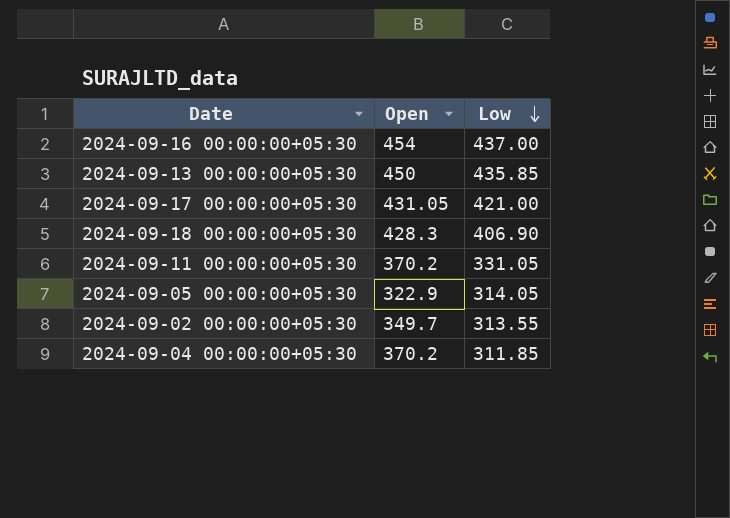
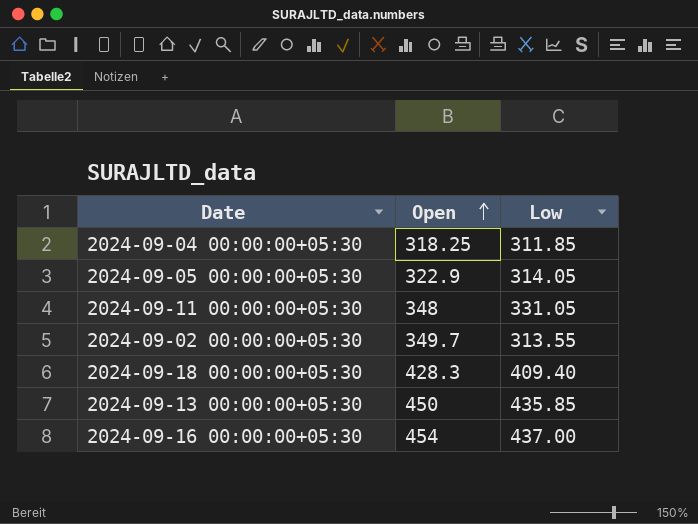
row order: Low descending -> Open ascending
row 2024-09-17 00:00:00+05:30: 431.05 | 421.00 -> none
2024-09-04 00:00:00+05:30 | Open: 370.2 -> 318.25
2024-09-11 00:00:00+05:30 | Open: 370.2 -> 348
2024-09-18 00:00:00+05:30 | Low: 406.90 -> 409.40

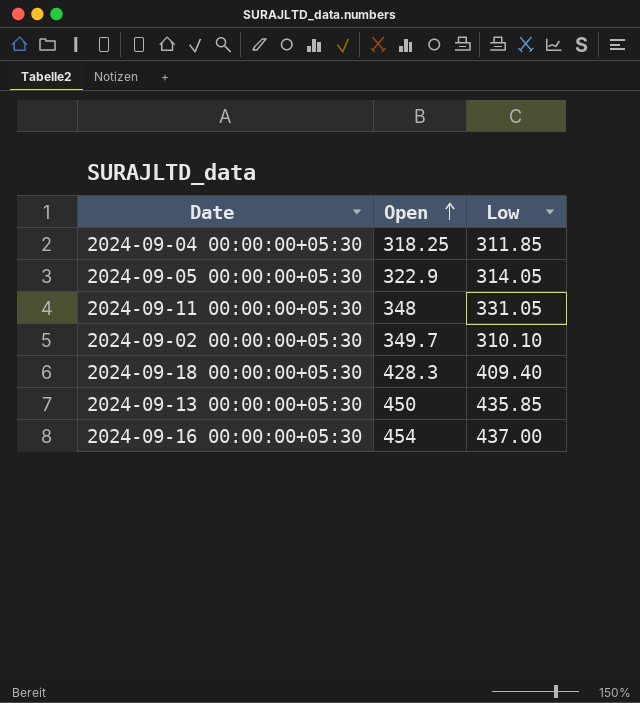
2024-09-02 00:00:00+05:30 | Low: 313.55 -> 310.10

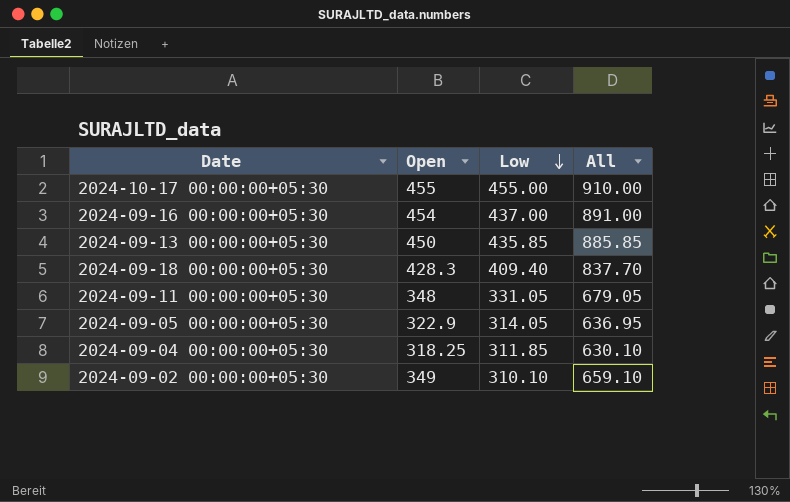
row order: Open ascending -> Low descending
column All | formula: none -> [Open] + [Low]
row 2024-10-17 00:00:00+05:30: none -> 455 | 455.00 | 910.00
2024-09-02 00:00:00+05:30 | Open: 349.7 -> 349

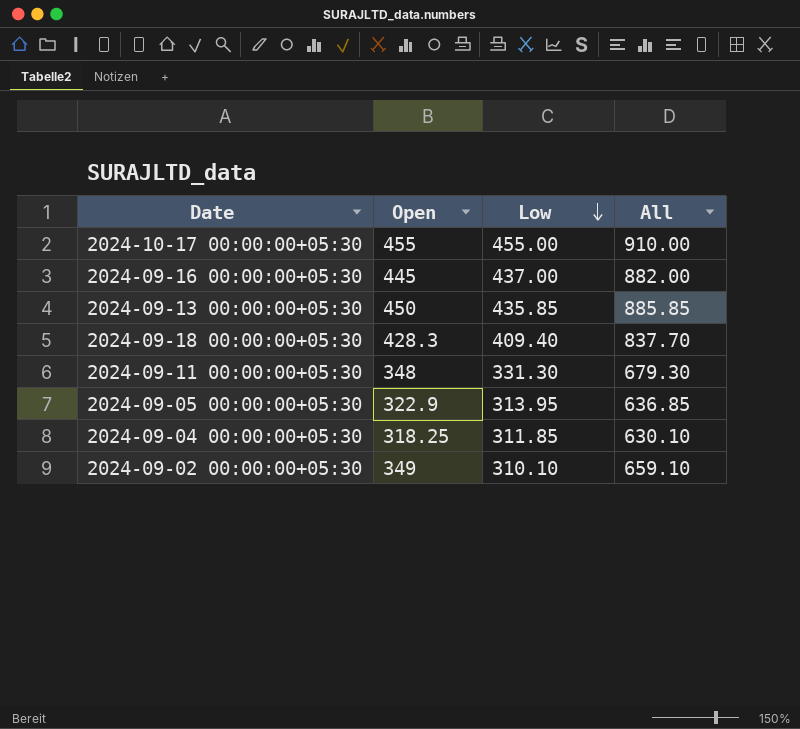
2024-09-16 00:00:00+05:30 | Open: 454 -> 445
2024-09-16 00:00:00+05:30 | All: 891.00 -> 882.00
2024-09-11 00:00:00+05:30 | Low: 331.05 -> 331.30
2024-09-11 00:00:00+05:30 | All: 679.05 -> 679.30
2024-09-05 00:00:00+05:30 | Low: 314.05 -> 313.95
2024-09-05 00:00:00+05:30 | All: 636.95 -> 636.85

